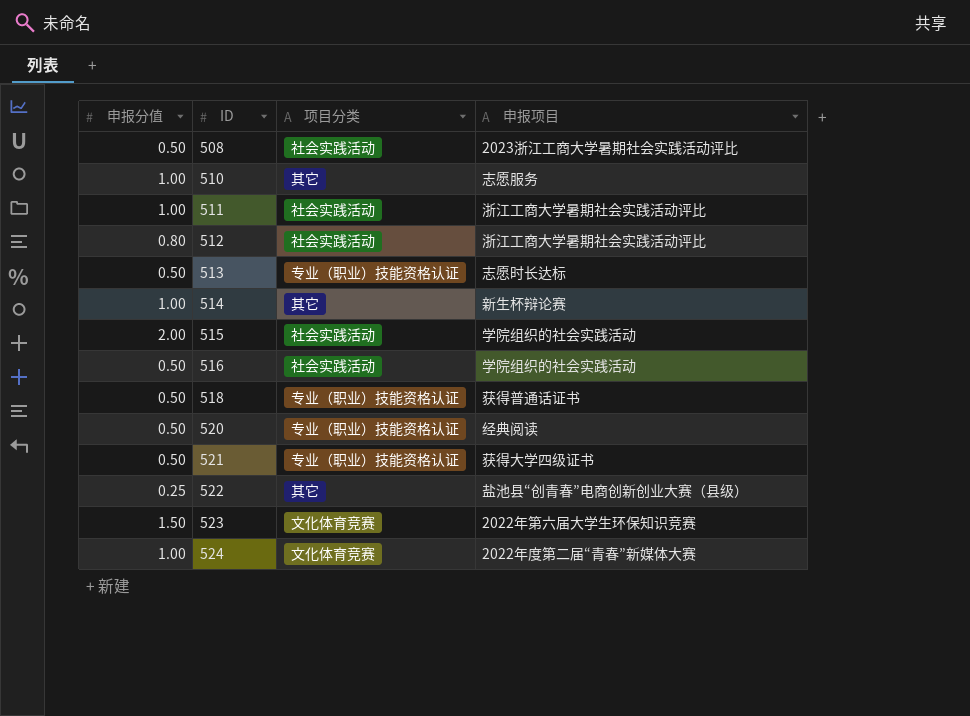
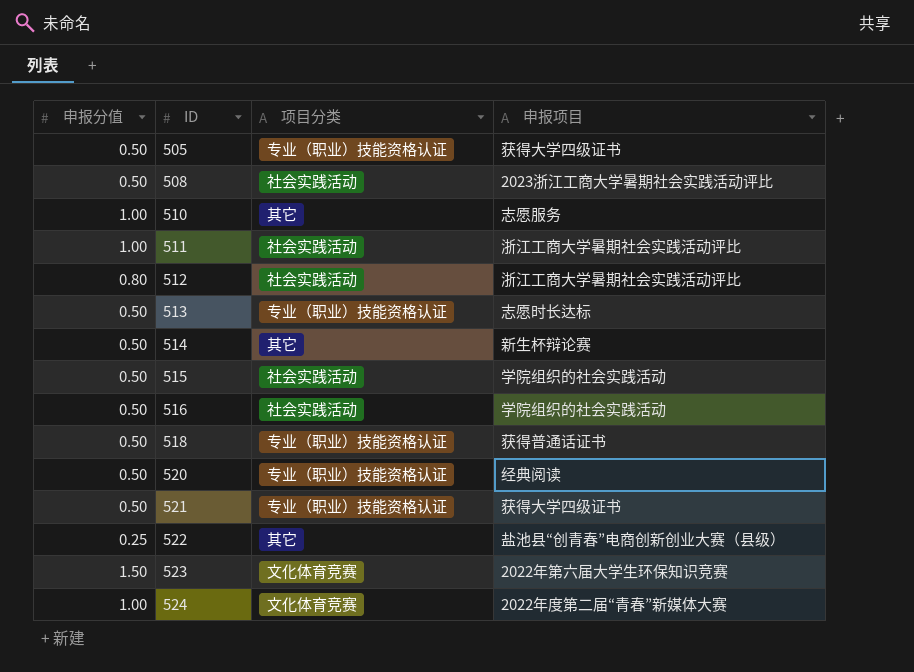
row 505: none -> 0.50 | 专业（职业）技能资格认证 | 获得大学四级证书
514 | 申报分值: 1.00 -> 0.50
515 | 申报分值: 2.00 -> 0.50

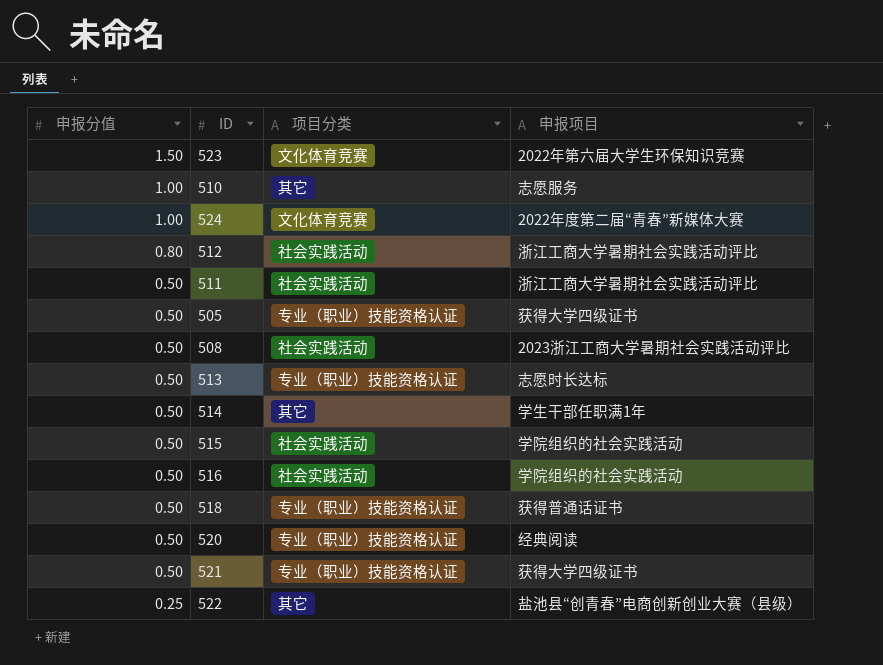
row order: ID ascending -> 申报分值 descending
511 | 申报分值: 1.00 -> 0.50
514 | 申报项目: 新生杯辩论赛 -> 学生干部任职满1年

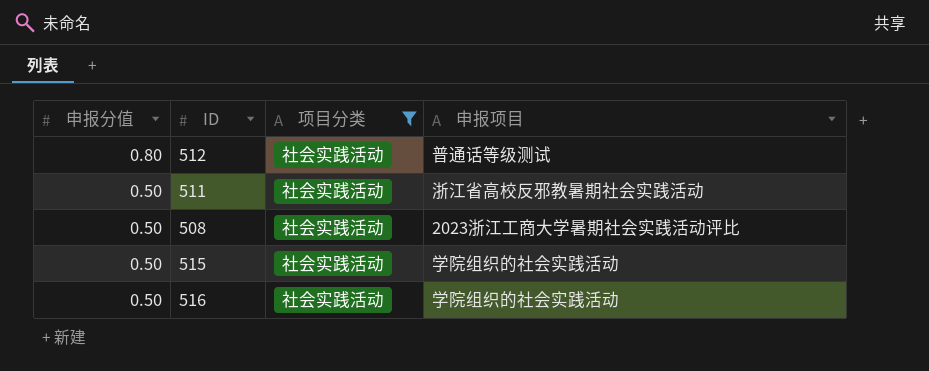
filter: none -> 项目分类 = 社会实践活动
512 | 申报项目: 浙江工商大学暑期社会实践活动评比 -> 普通话等级测试
511 | 申报项目: 浙江工商大学暑期社会实践活动评比 -> 浙江省高校反邪教暑期社会实践活动

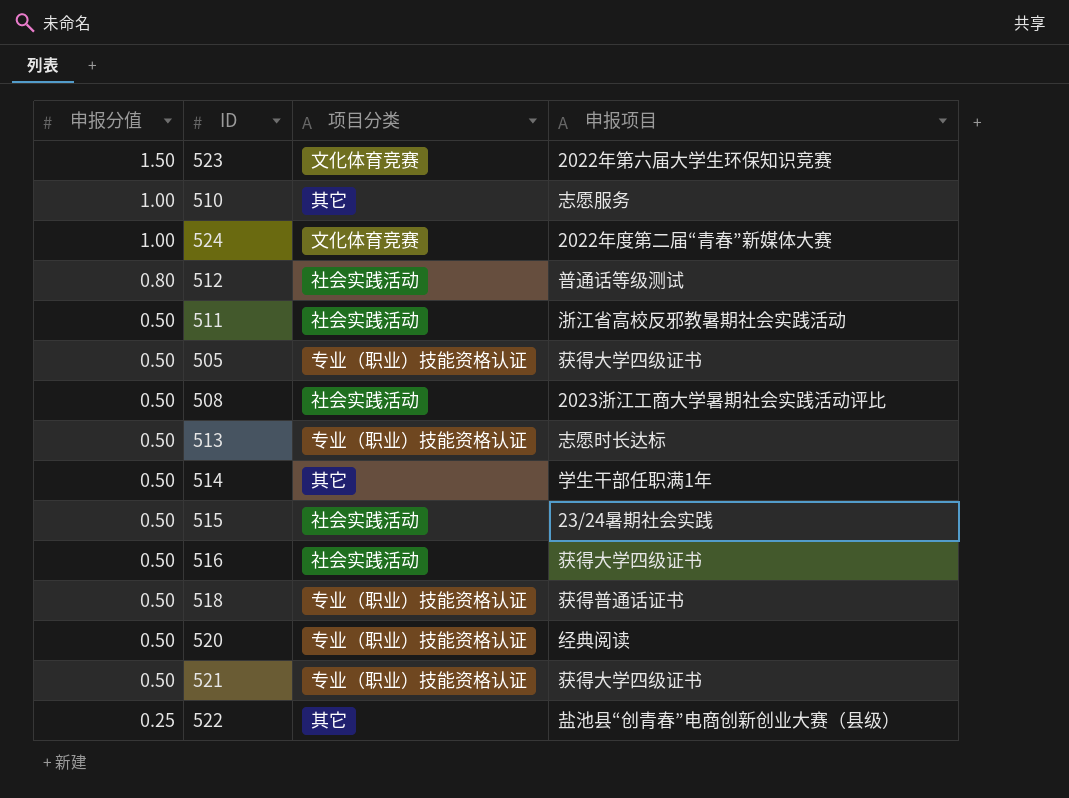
filter: 项目分类 = 社会实践活动 -> none
515 | 申报项目: 学院组织的社会实践活动 -> 23/24暑期社会实践
516 | 申报项目: 学院组织的社会实践活动 -> 获得大学四级证书

